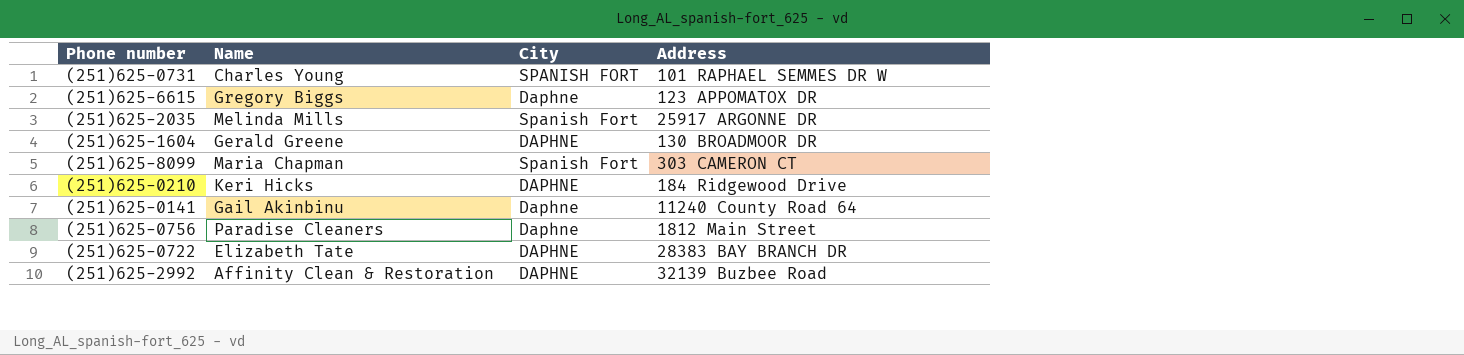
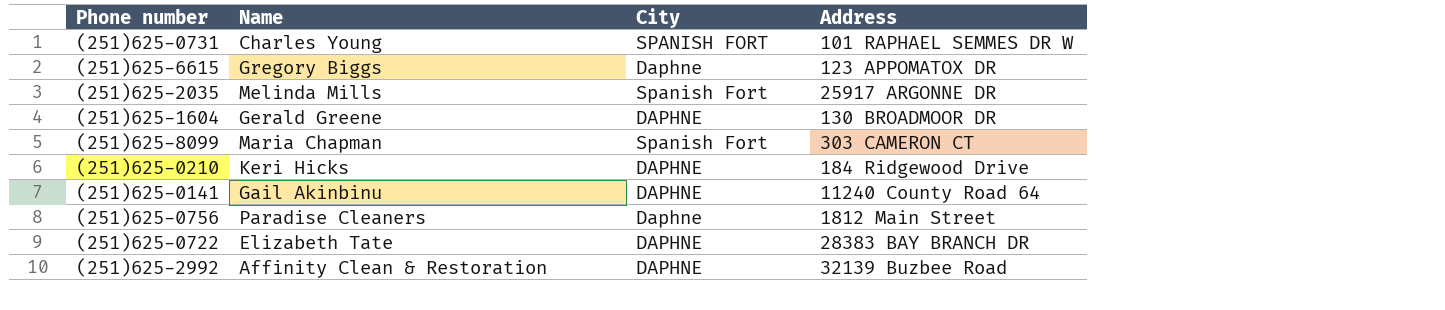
(251)625-0141 | City: Daphne -> DAPHNE

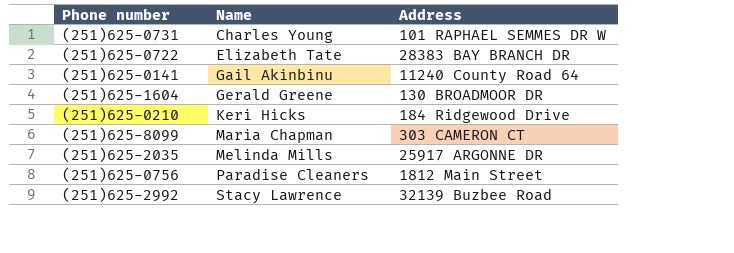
row order: none -> Name ascending
column City | position: 3 -> none
row (251)625-6615: Gregory Biggs | Daphne | 123 APPOMATOX DR -> none
(251)625-2992 | Name: Affinity Clean & Restoration -> Stacy Lawrence

